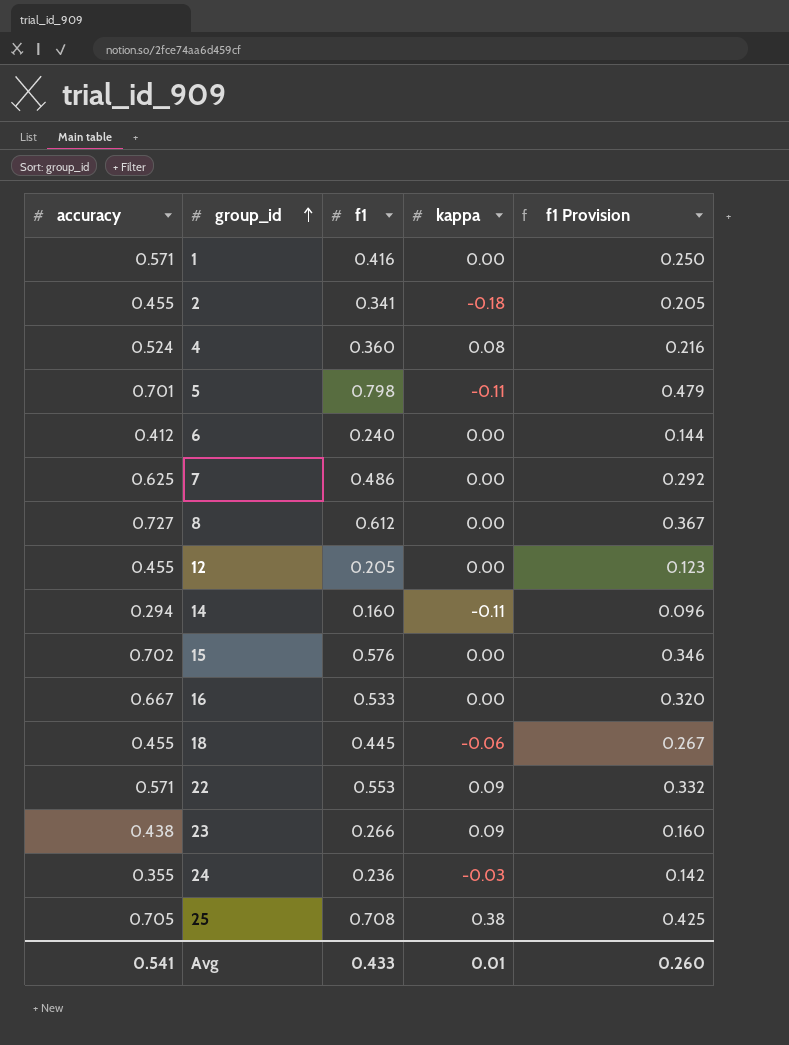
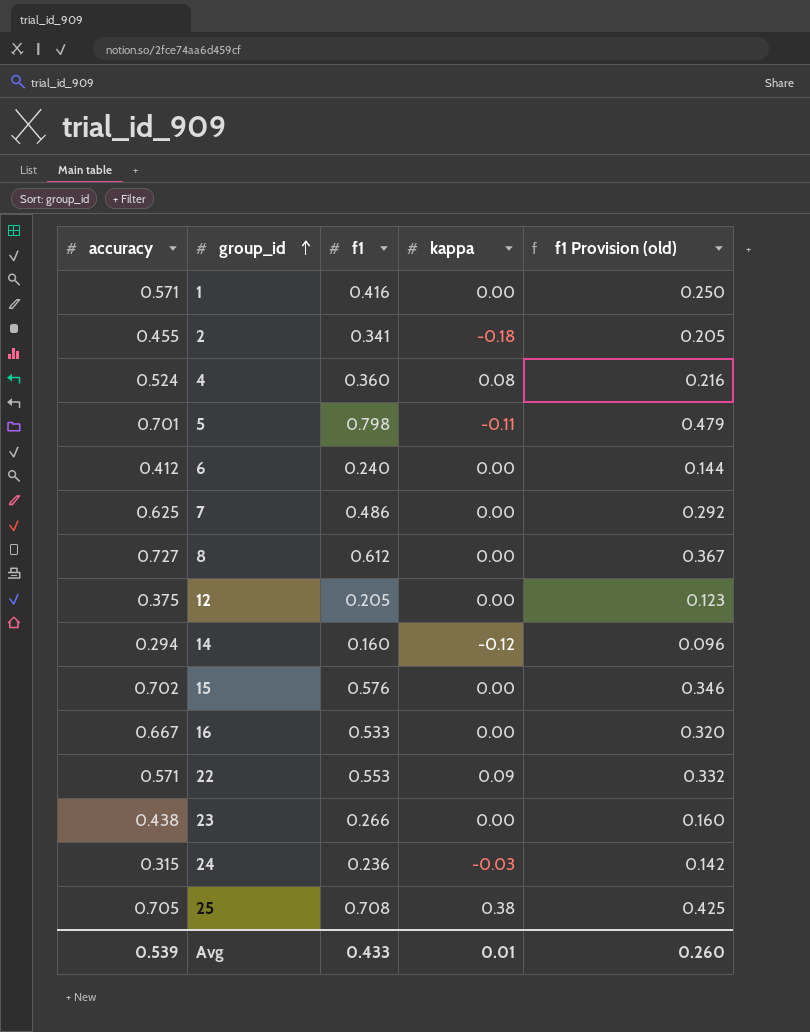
column name: f1 Provision -> f1 Provision (old)
row 18: 0.455 | 0.445 | -0.06 | 0.267 -> none
12 | accuracy: 0.455 -> 0.375
14 | kappa: -0.11 -> -0.12
23 | kappa: 0.09 -> 0.00
24 | accuracy: 0.355 -> 0.315
Avg | accuracy: 0.541 -> 0.539

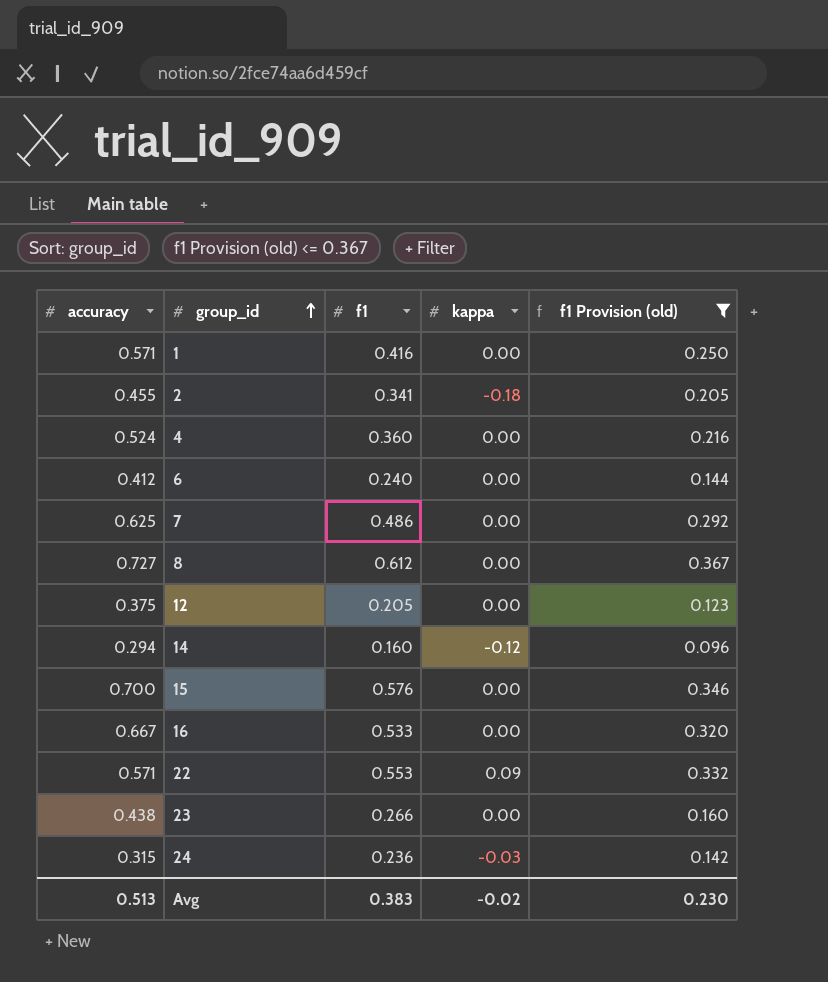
filter: none -> f1 Provision (old) <= 0.367
4 | kappa: 0.08 -> 0.00
15 | accuracy: 0.702 -> 0.700
Avg | accuracy: 0.539 -> 0.513
Avg | f1: 0.433 -> 0.383
Avg | kappa: 0.01 -> -0.02
Avg | f1 Provision (old): 0.260 -> 0.230

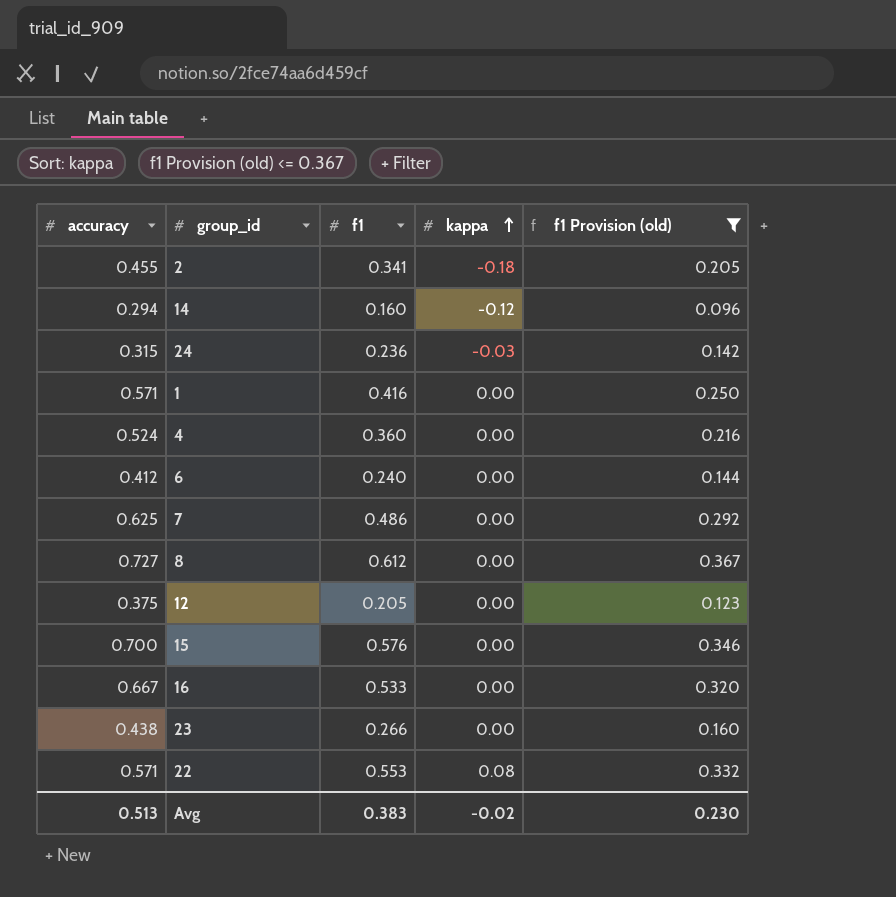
row order: group_id ascending -> kappa ascending
22 | kappa: 0.09 -> 0.08

